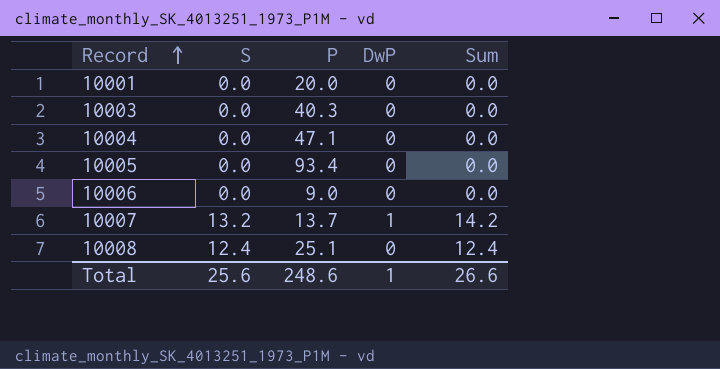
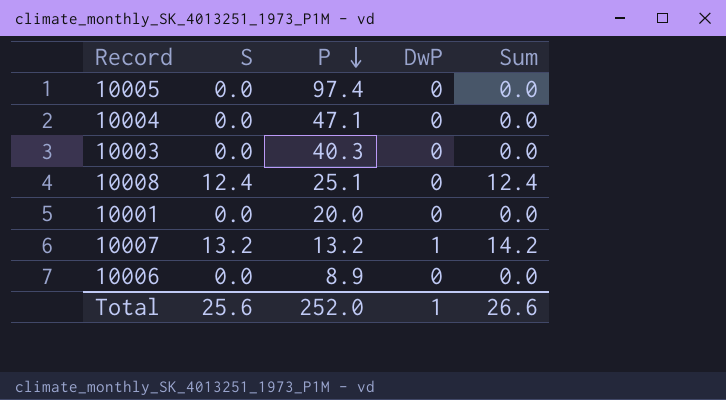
row order: Record ascending -> P descending
10005 | P: 93.4 -> 97.4
10007 | P: 13.7 -> 13.2
10006 | P: 9.0 -> 8.9
Total | P: 248.6 -> 252.0

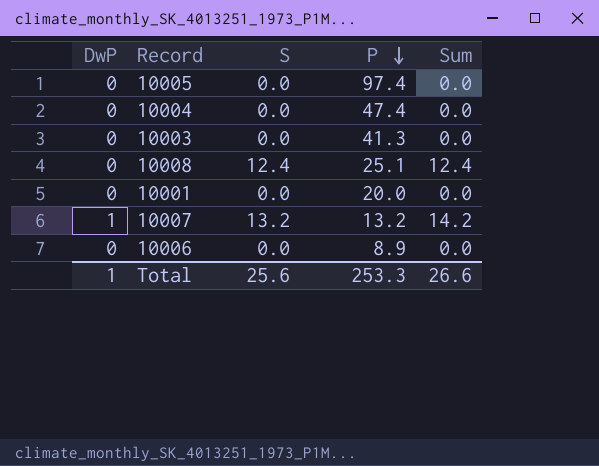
column DwP | position: 4 -> 1
10004 | P: 47.1 -> 47.4
10003 | P: 40.3 -> 41.3
Total | P: 252.0 -> 253.3

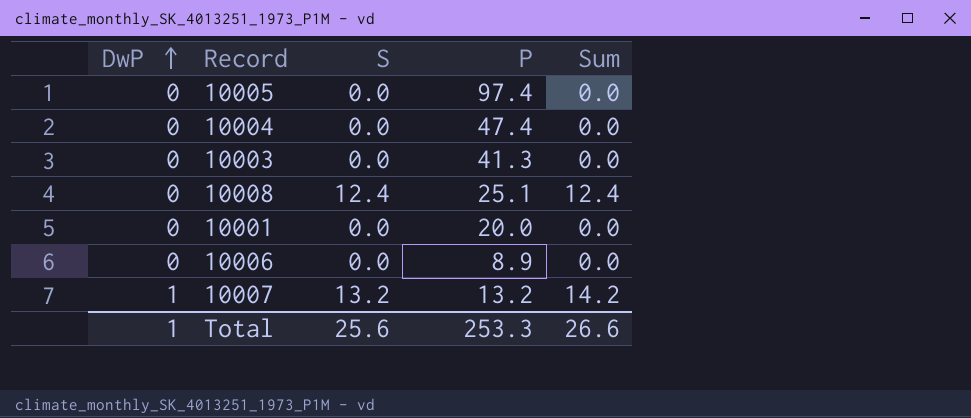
row order: P descending -> DwP ascending

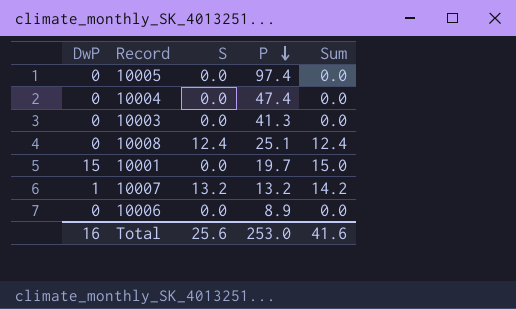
row order: DwP ascending -> P descending
10001 | DwP: 0 -> 15
10001 | P: 20.0 -> 19.7
10001 | Sum: 0.0 -> 15.0
Total | DwP: 1 -> 16
Total | P: 253.3 -> 253.0
Total | Sum: 26.6 -> 41.6

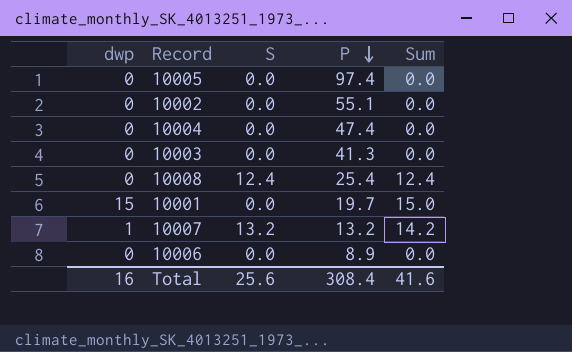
column name: DwP -> dwp
row 10002: none -> 0 | 0.0 | 55.1 | 0.0
10008 | P: 25.1 -> 25.4
Total | P: 253.0 -> 308.4

